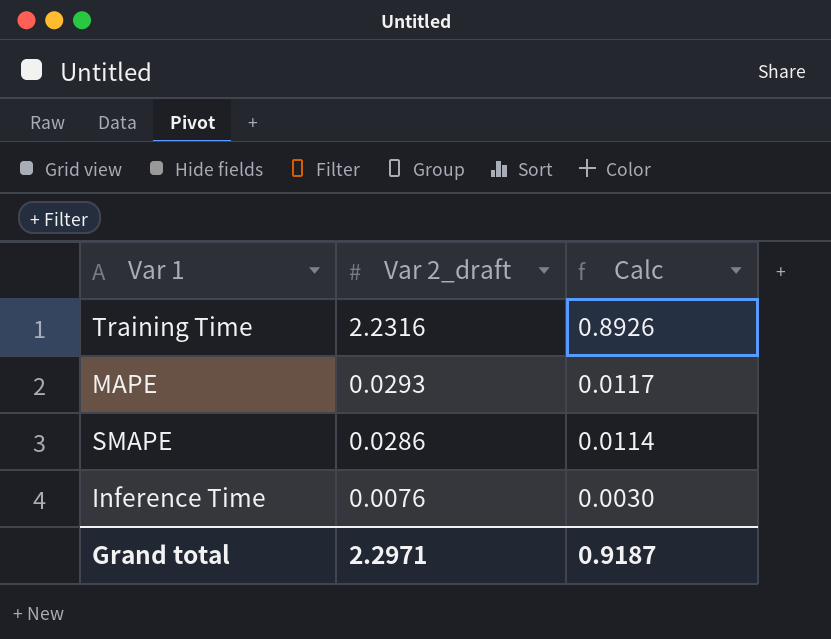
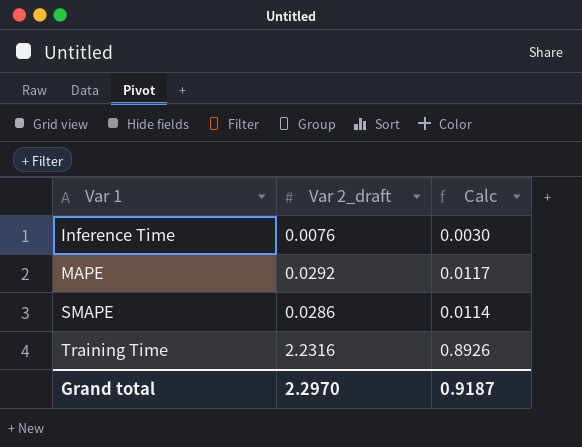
row order: Var 2_draft descending -> Var 1 ascending
MAPE | Var 2_draft: 0.0293 -> 0.0292
Grand total | Var 2_draft: 2.2971 -> 2.2970

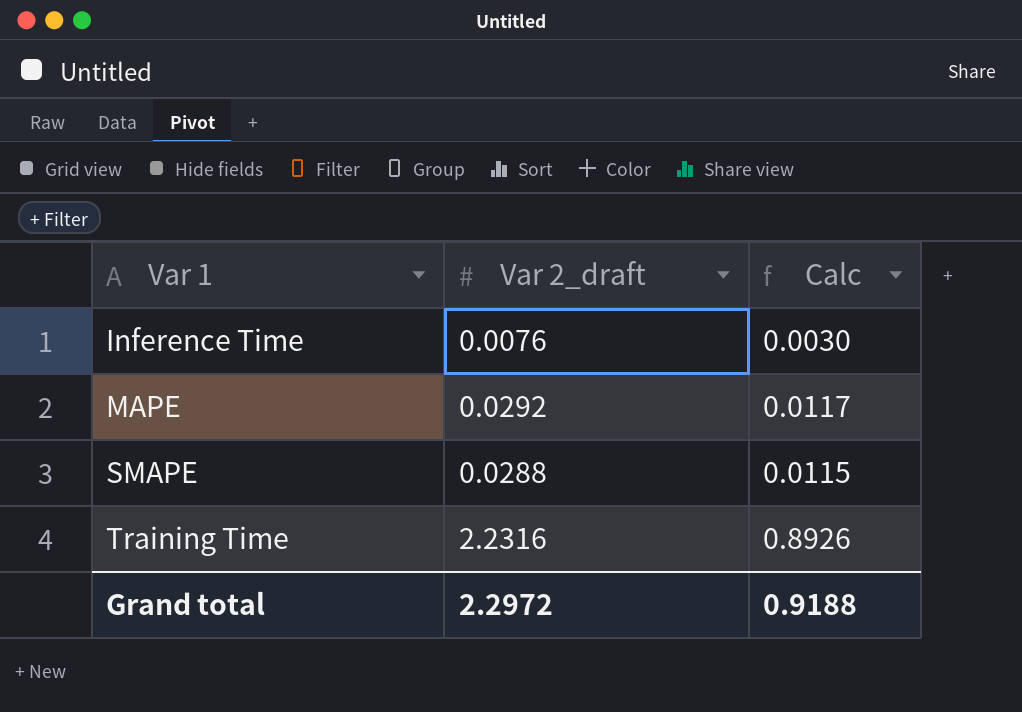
SMAPE | Var 2_draft: 0.0286 -> 0.0288
SMAPE | Calc: 0.0114 -> 0.0115
Grand total | Var 2_draft: 2.2970 -> 2.2972
Grand total | Calc: 0.9187 -> 0.9188

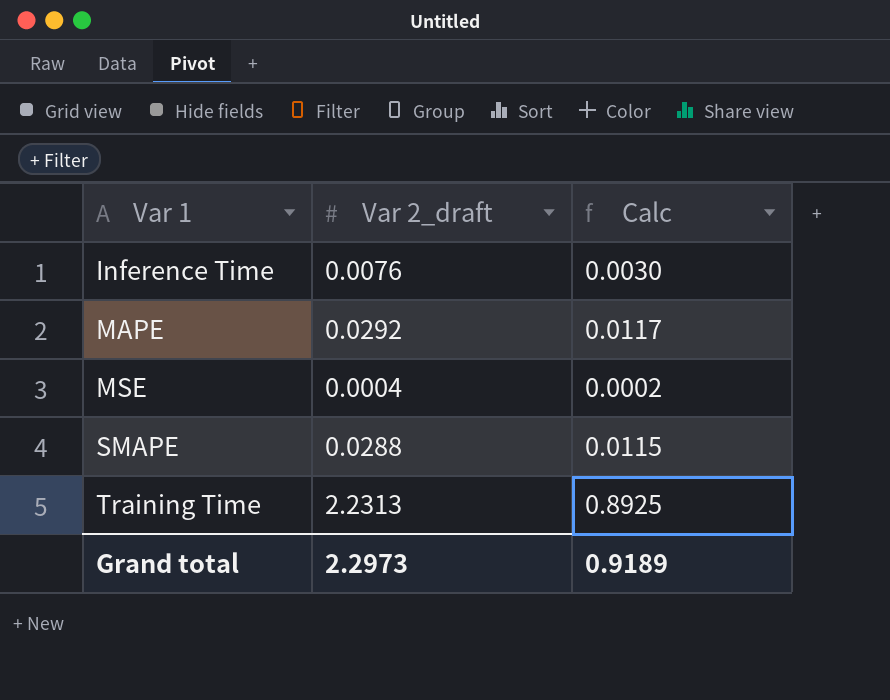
row MSE: none -> 0.0004 | 0.0002
Training Time | Var 2_draft: 2.2316 -> 2.2313
Training Time | Calc: 0.8926 -> 0.8925
Grand total | Var 2_draft: 2.2972 -> 2.2973
Grand total | Calc: 0.9188 -> 0.9189

